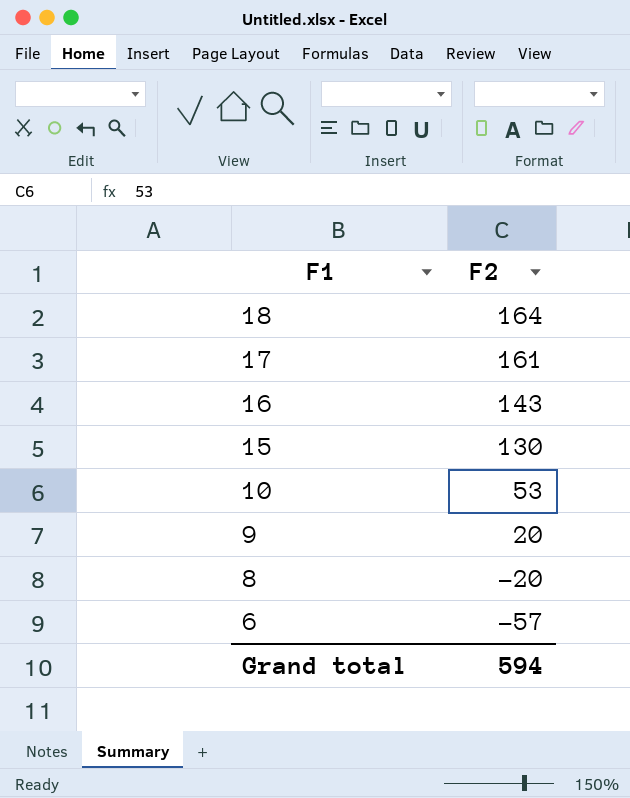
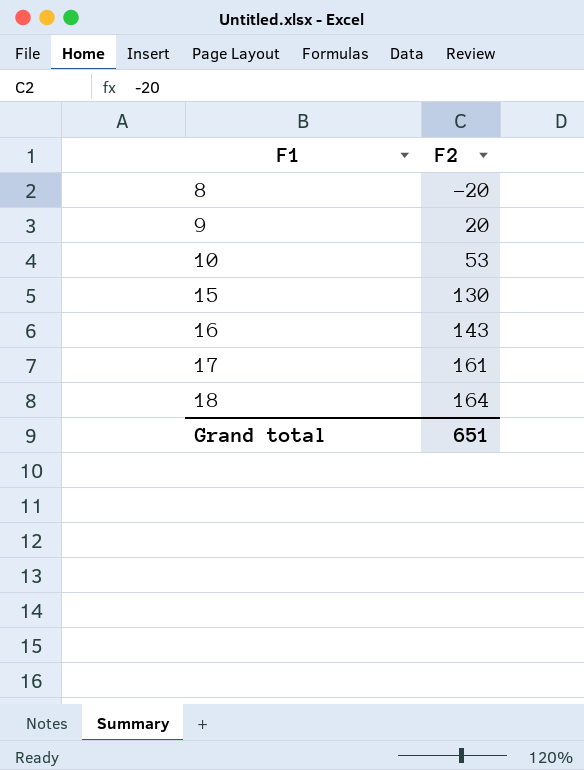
row order: F1 descending -> F1 ascending
row 6: -57 -> none
Grand total | F2: 594 -> 651

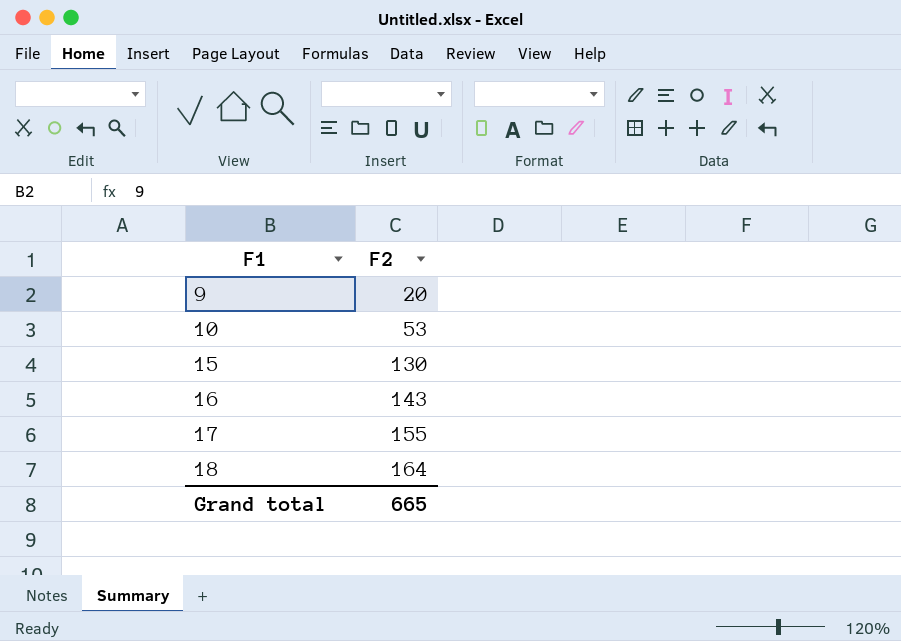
row 8: -20 -> none
17 | F2: 161 -> 155
Grand total | F2: 651 -> 665

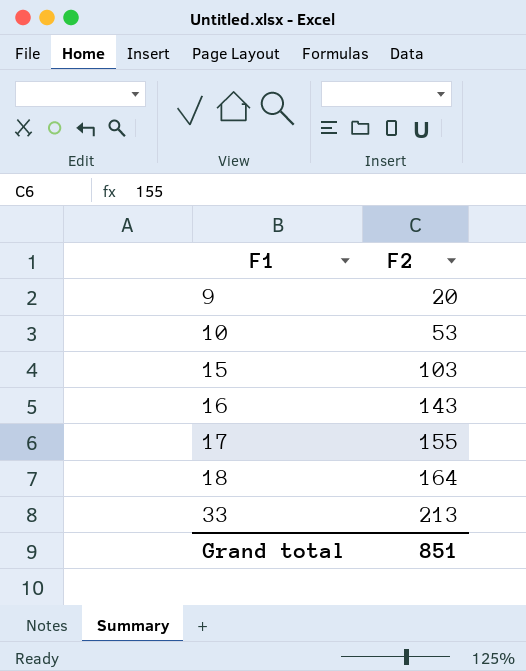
15 | F2: 130 -> 103
row 33: none -> 213
Grand total | F2: 665 -> 851

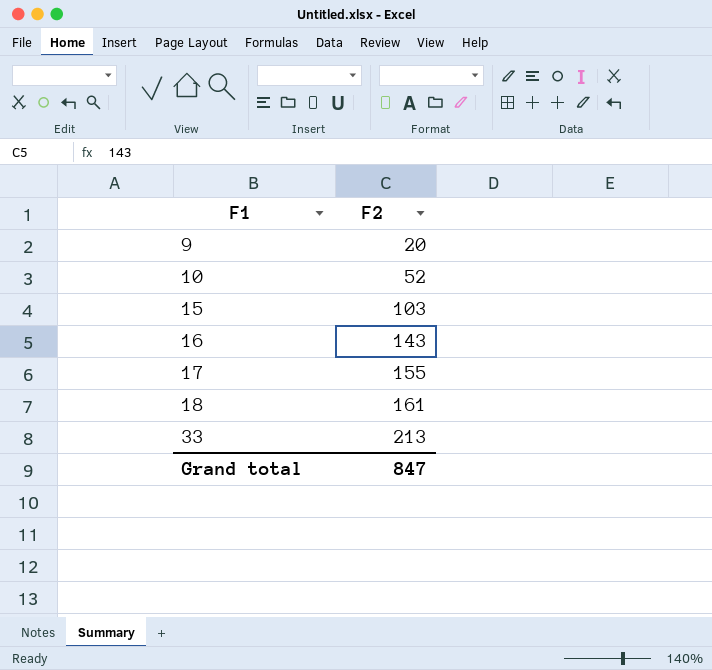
10 | F2: 53 -> 52
18 | F2: 164 -> 161
Grand total | F2: 851 -> 847

